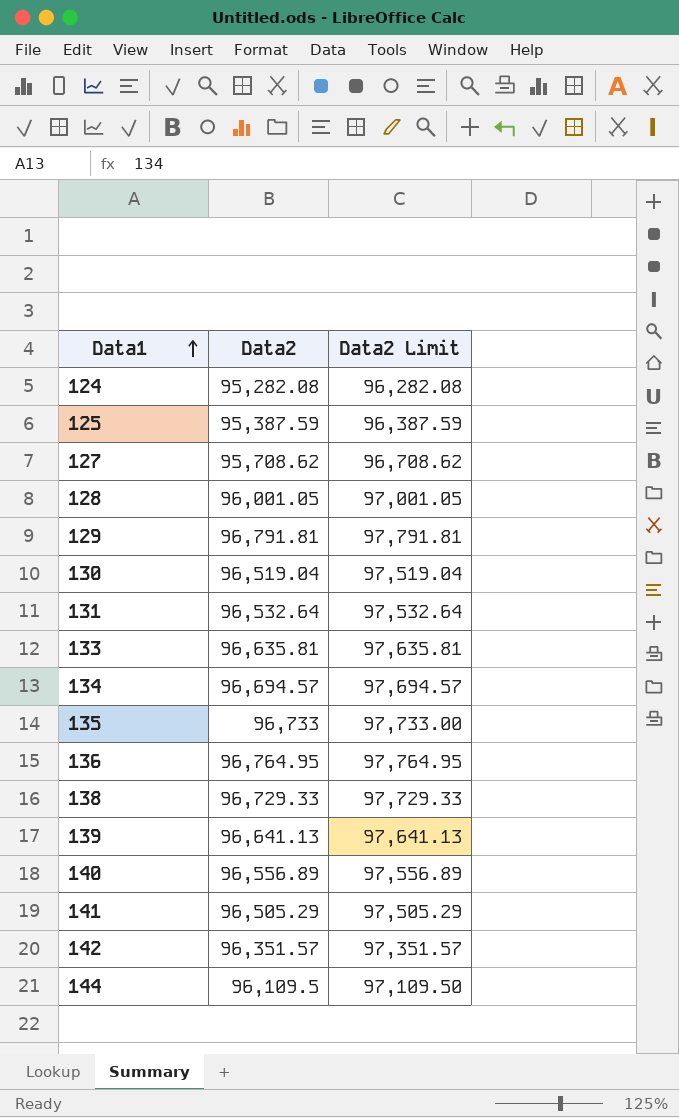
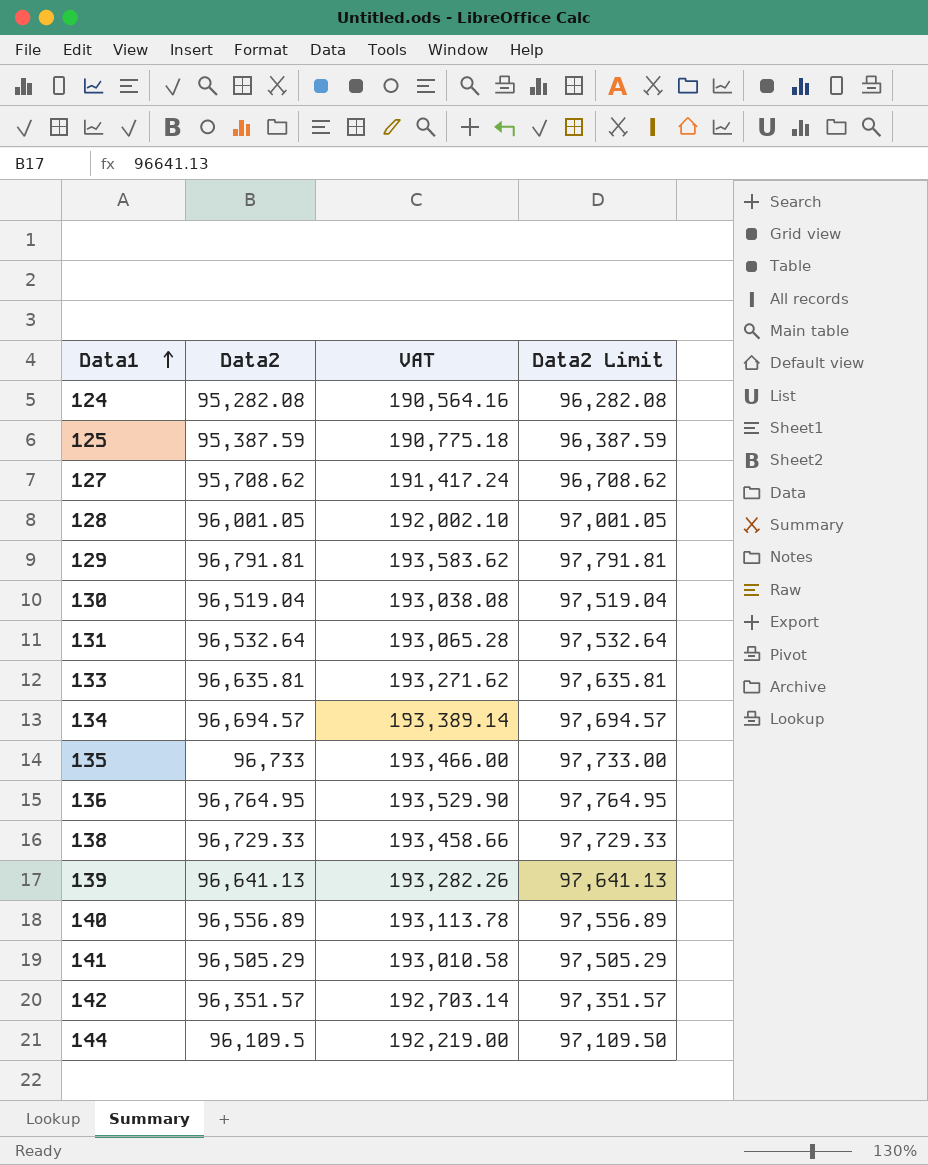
column VAT | formula: none -> [Data2] * 2

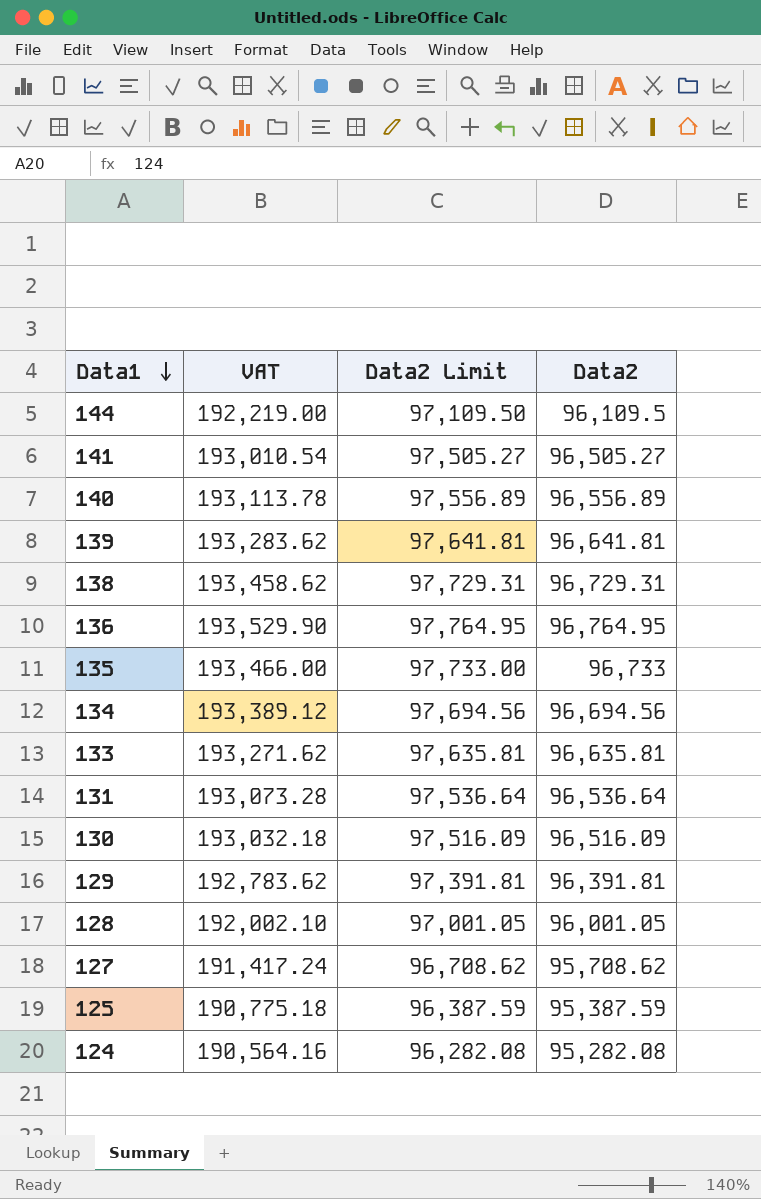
row order: Data1 ascending -> Data1 descending
column Data2 | position: 2 -> 4
row 142: 96,351.57 | 192,703.14 | 97,351.57 -> none
141 | VAT: 193,010.58 -> 193,010.54
141 | Data2 Limit: 97,505.29 -> 97,505.27
141 | Data2: 96,505.29 -> 96,505.27
139 | VAT: 193,282.26 -> 193,283.62
139 | Data2 Limit: 97,641.13 -> 97,641.81
139 | Data2: 96,641.13 -> 96,641.81
138 | VAT: 193,458.66 -> 193,458.62
138 | Data2 Limit: 97,729.33 -> 97,729.31
138 | Data2: 96,729.33 -> 96,729.31
134 | VAT: 193,389.14 -> 193,389.12
134 | Data2 Limit: 97,694.57 -> 97,694.56
134 | Data2: 96,694.57 -> 96,694.56
131 | VAT: 193,065.28 -> 193,073.28
131 | Data2 Limit: 97,532.64 -> 97,536.64
131 | Data2: 96,532.64 -> 96,536.64
130 | VAT: 193,038.08 -> 193,032.18
130 | Data2 Limit: 97,519.04 -> 97,516.09
130 | Data2: 96,519.04 -> 96,516.09
129 | VAT: 193,583.62 -> 192,783.62
129 | Data2 Limit: 97,791.81 -> 97,391.81
129 | Data2: 96,791.81 -> 96,391.81

